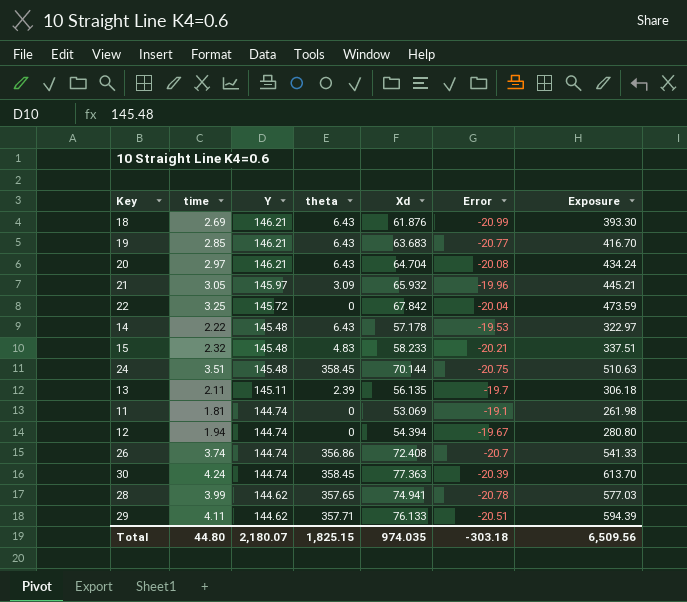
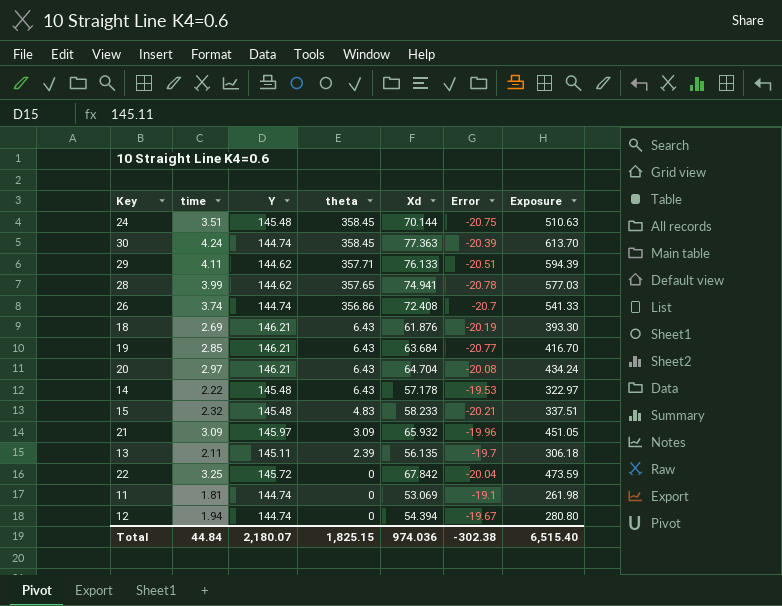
row order: Y descending -> theta descending
18 | Error: -20.99 -> -20.19
19 | Xd: 63.683 -> 63.684
21 | time: 3.05 -> 3.09
21 | Exposure: 445.21 -> 451.05
Total | time: 44.80 -> 44.84
Total | Xd: 974.035 -> 974.036
Total | Error: -303.18 -> -302.38
Total | Exposure: 6,509.56 -> 6,515.40

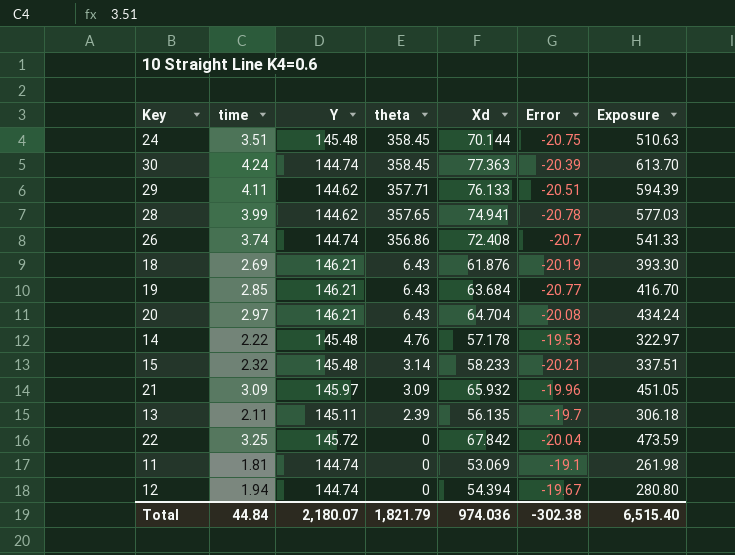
14 | theta: 6.43 -> 4.76
15 | theta: 4.83 -> 3.14
Total | theta: 1,825.15 -> 1,821.79

